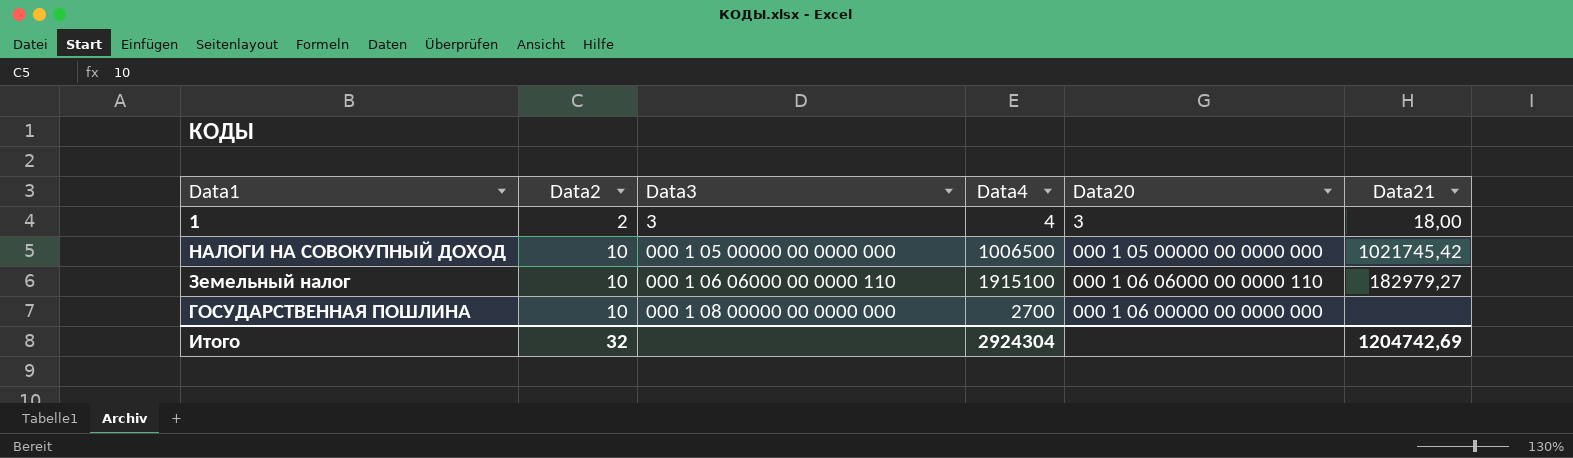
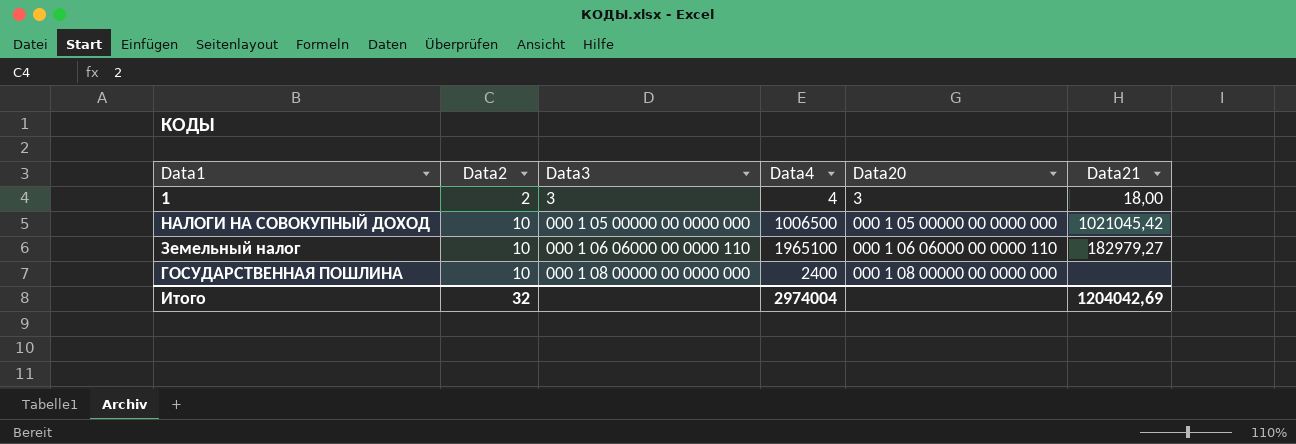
НАЛОГИ НА СОВОКУПНЫЙ ДОХОД | Data21: 1021745,42 -> 1021045,42
Земельный налог | Data4: 1915100 -> 1965100
ГОСУДАРСТВЕННАЯ ПОШЛИНА | Data4: 2700 -> 2400
ГОСУДАРСТВЕННАЯ ПОШЛИНА | Data20: 000 1 06 00000 00 0000 000 -> 000 1 08 00000 00 0000 000
Итого | Data4: 2924304 -> 2974004
Итого | Data21: 1204742,69 -> 1204042,69

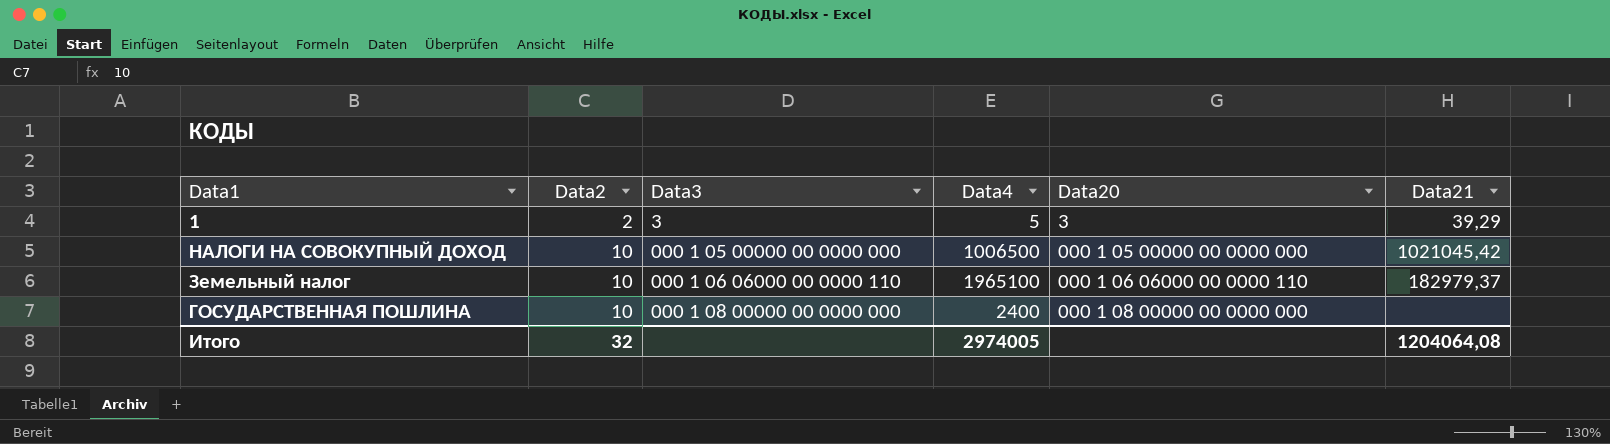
1 | Data4: 4 -> 5
1 | Data21: 18,00 -> 39,29
Земельный налог | Data21: 182979,27 -> 182979,37
Итого | Data4: 2974004 -> 2974005
Итого | Data21: 1204042,69 -> 1204064,08

